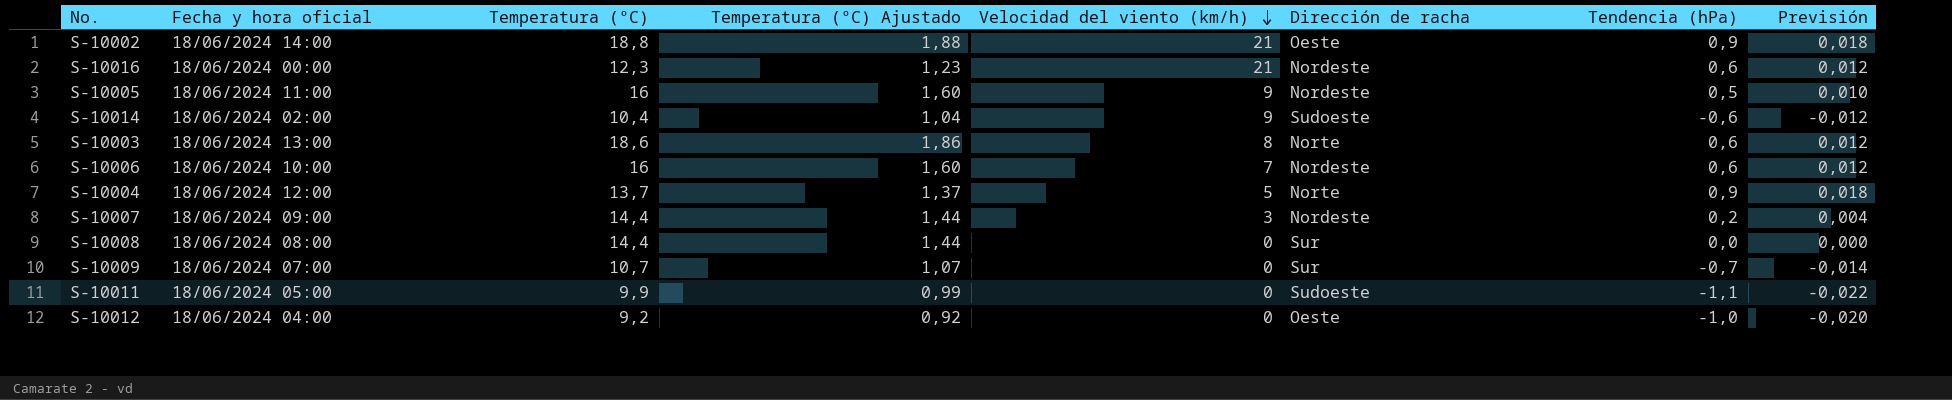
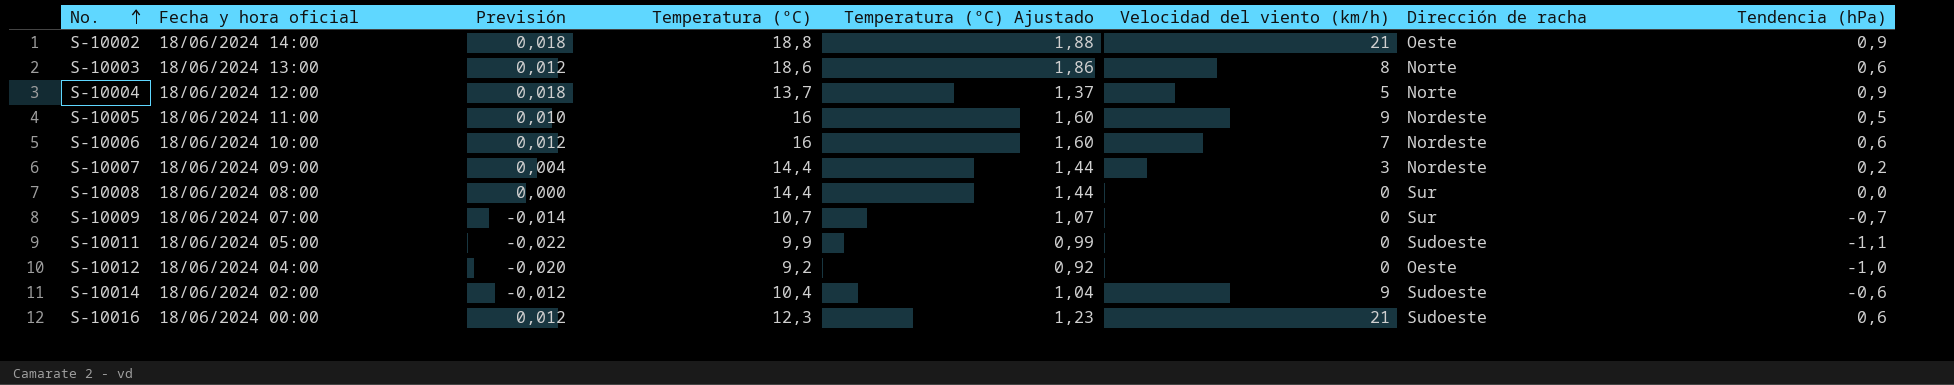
row order: Velocidad del viento (km/h) descending -> No. ascending
column Previsión | position: 8 -> 3
S-10016 | Dirección de racha: Nordeste -> Sudoeste

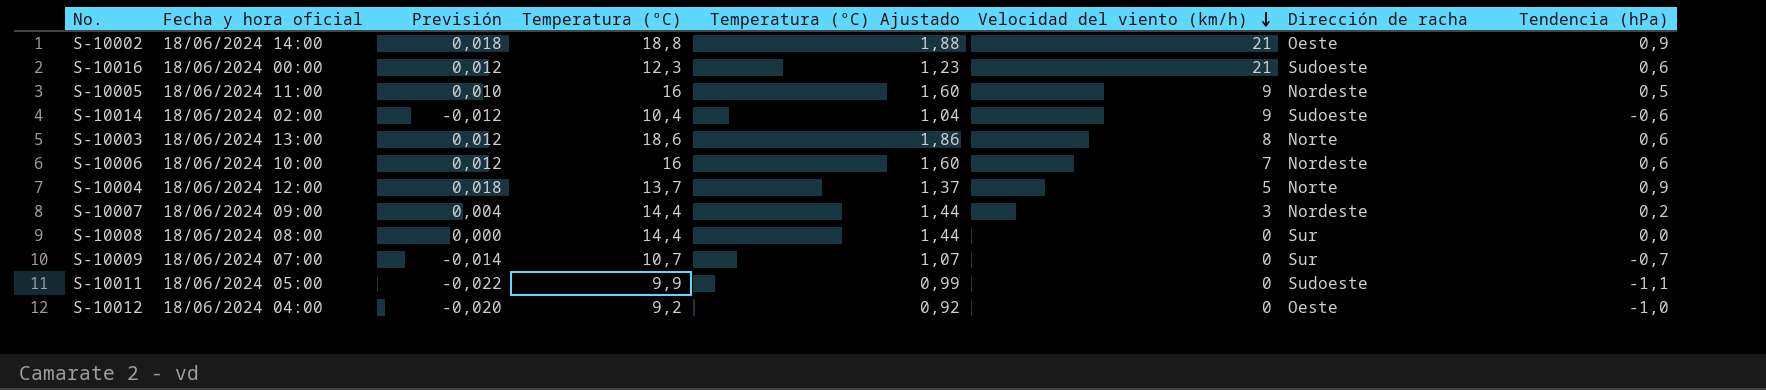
row order: No. ascending -> Velocidad del viento (km/h) descending

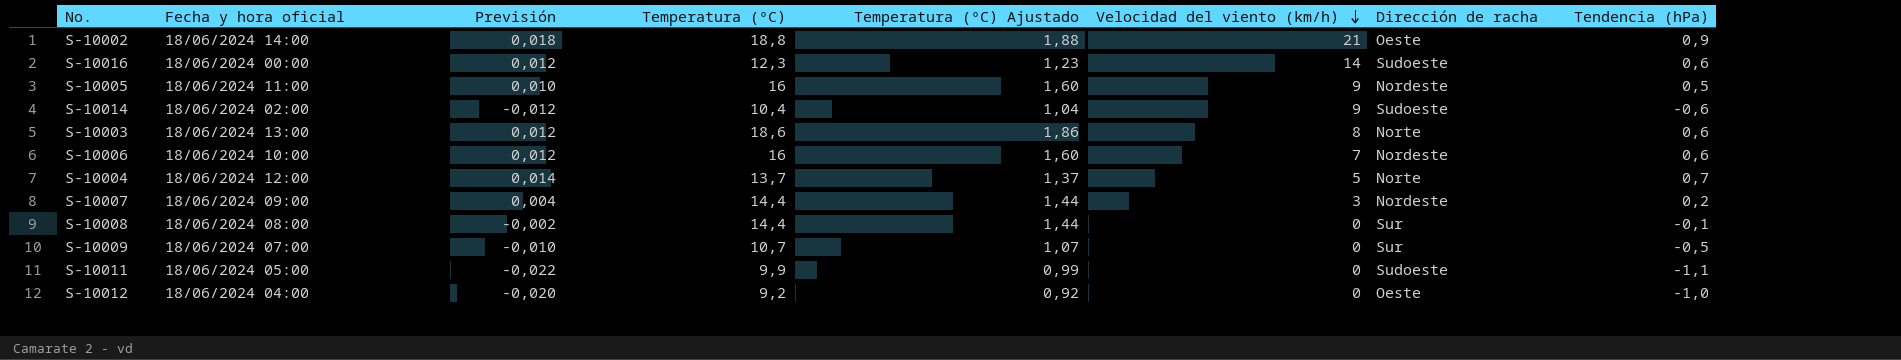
S-10016 | Velocidad del viento (km/h): 21 -> 14
S-10004 | Previsión: 0,018 -> 0,014
S-10004 | Tendencia (hPa): 0,9 -> 0,7
S-10008 | Previsión: 0,000 -> -0,002
S-10008 | Tendencia (hPa): 0,0 -> -0,1
S-10009 | Previsión: -0,014 -> -0,010
S-10009 | Tendencia (hPa): -0,7 -> -0,5

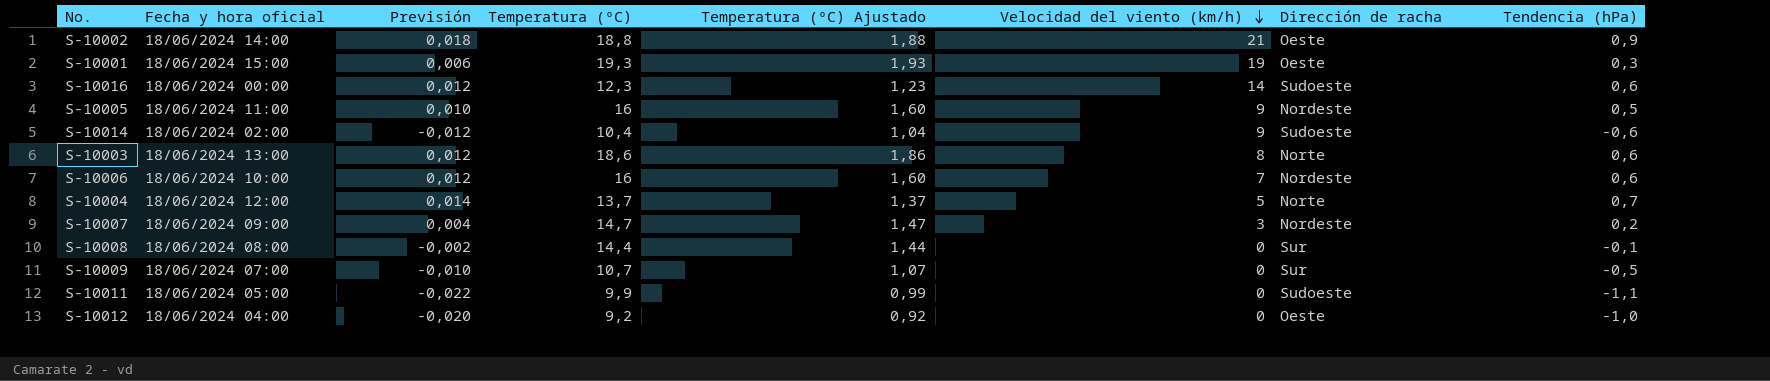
row S-10001: none -> 18/06/2024 15:00 | 0,006 | 19,3 | 1,93 | 19 | Oeste | 0,3
S-10007 | Temperatura (ºC): 14,4 -> 14,7
S-10007 | Temperatura (ºC) Ajustado: 1,44 -> 1,47

